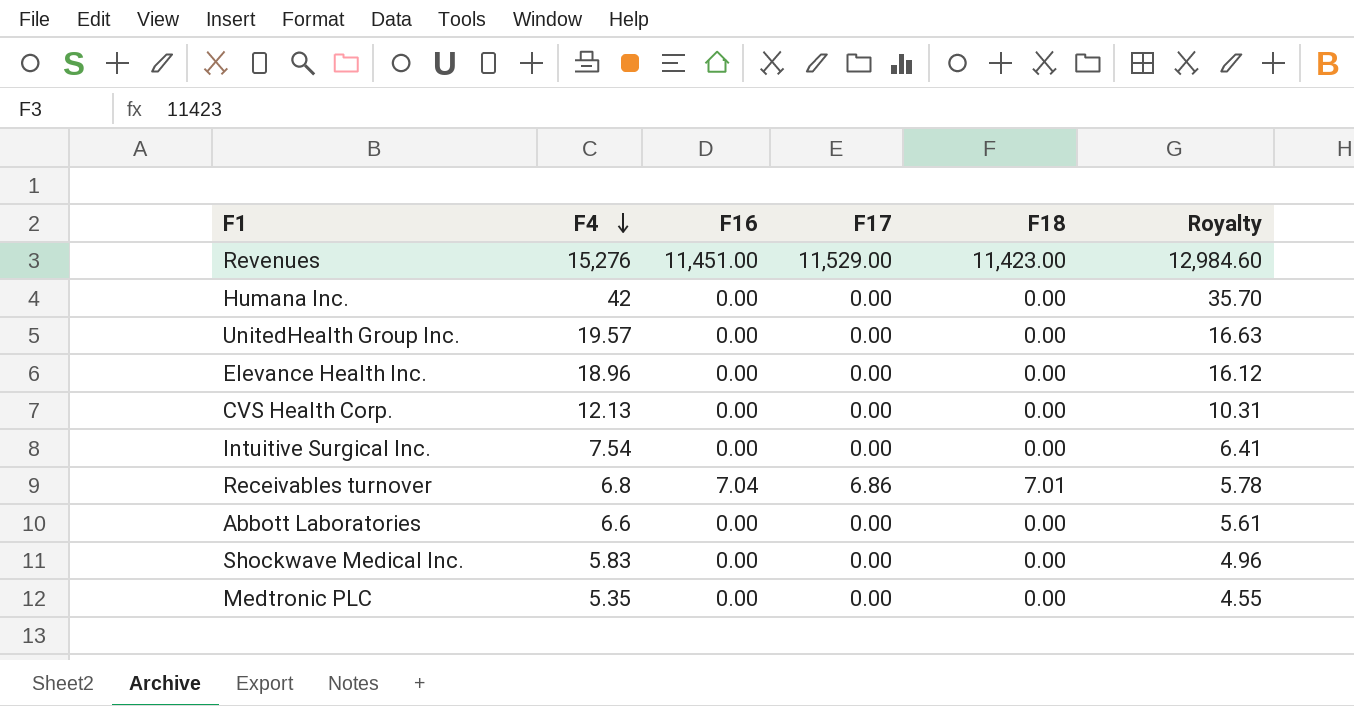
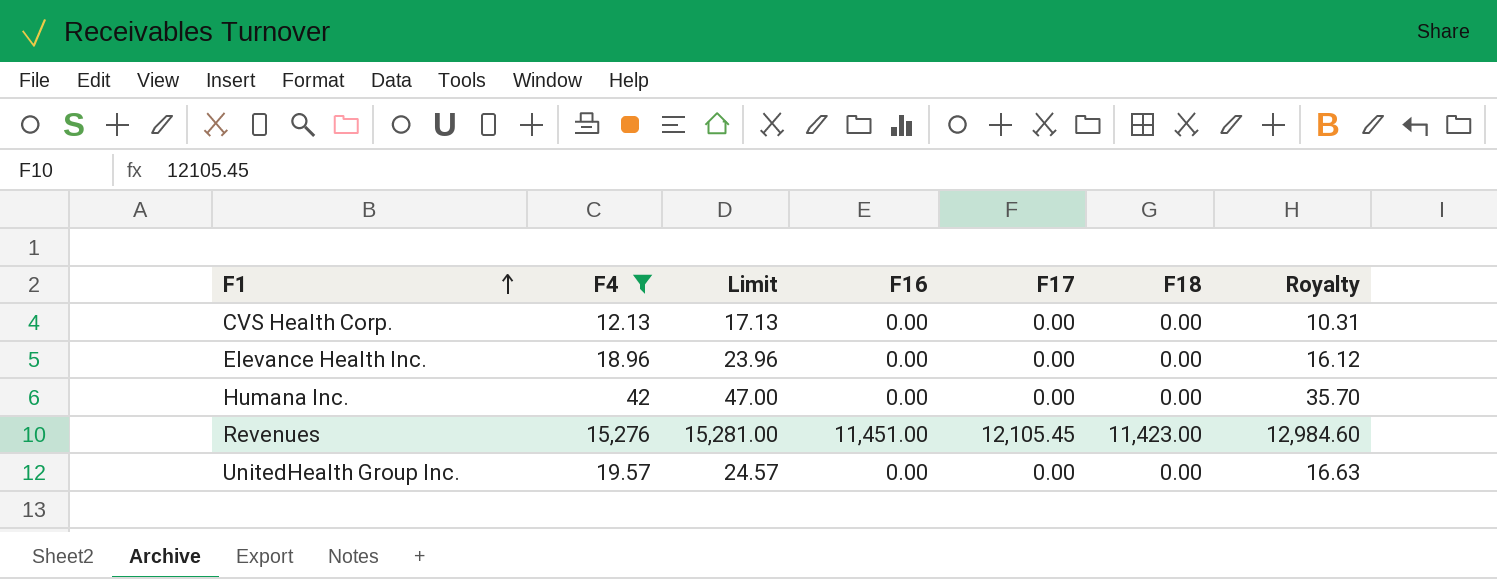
filter: none -> F4 >= 12.13
row order: F4 descending -> F1 ascending
column Limit | formula: none -> [F4] + 5
Revenues | F17: 11,529.00 -> 12,105.45

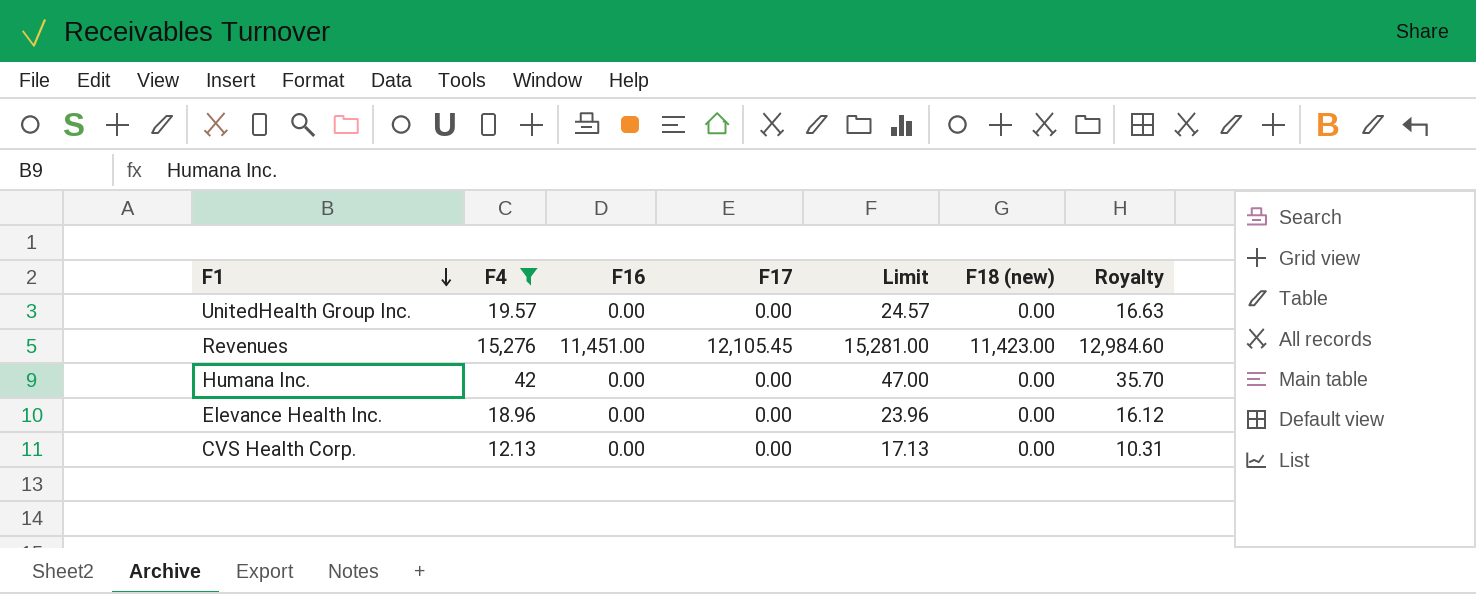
row order: F1 ascending -> F1 descending
column Limit | position: 3 -> 5
column name: F18 -> F18 (new)

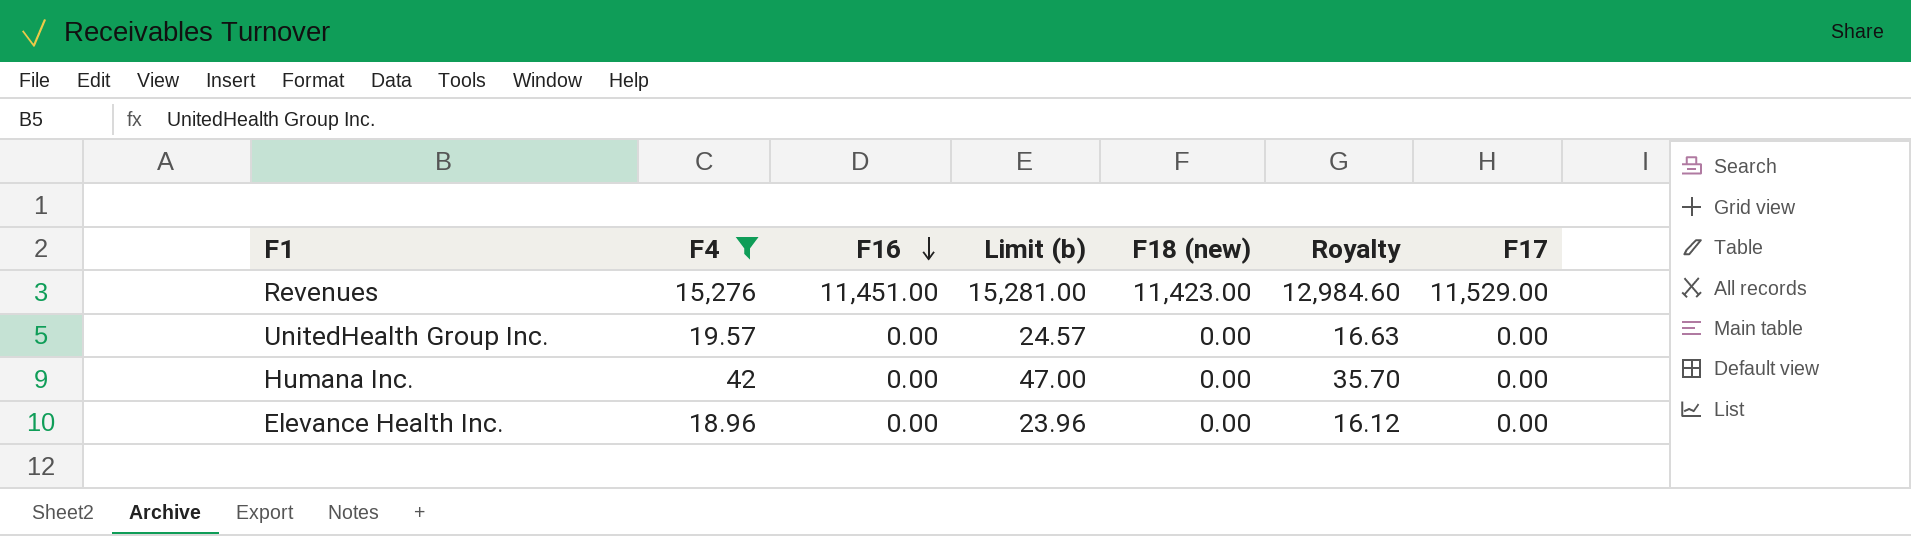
row order: F1 descending -> F16 descending
column name: Limit -> Limit (b)
column F17 | position: 4 -> 7
row CVS Health Corp.: 12.13 | 0.00 | 0.00 | 17.13 | 0.00 | 10.31 -> none
Revenues | F17: 12,105.45 -> 11,529.00

